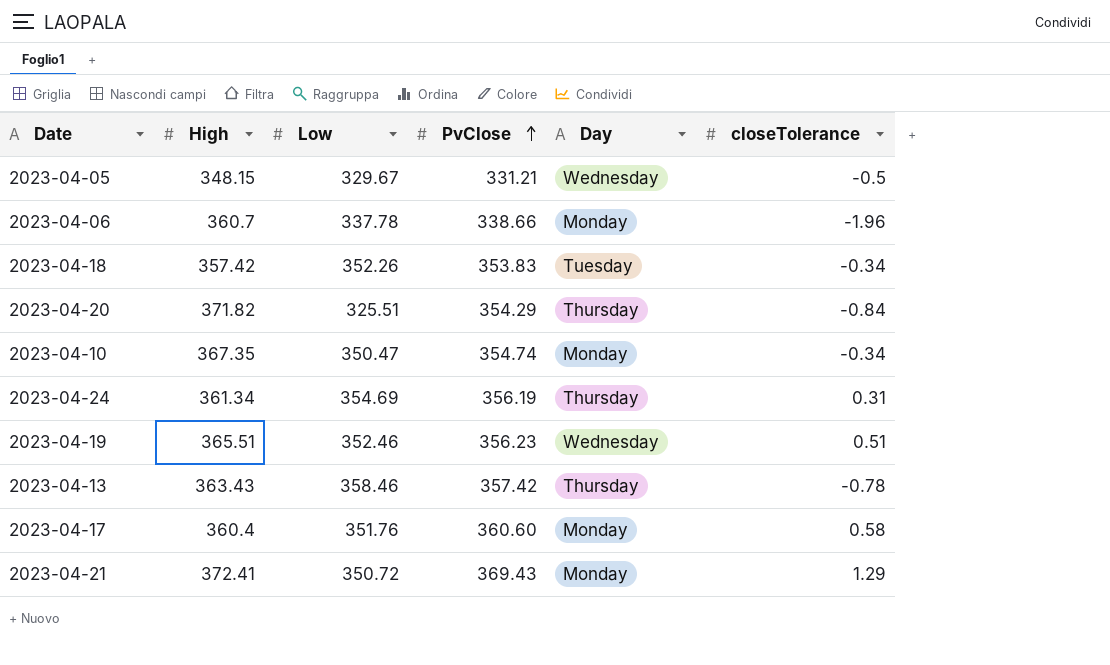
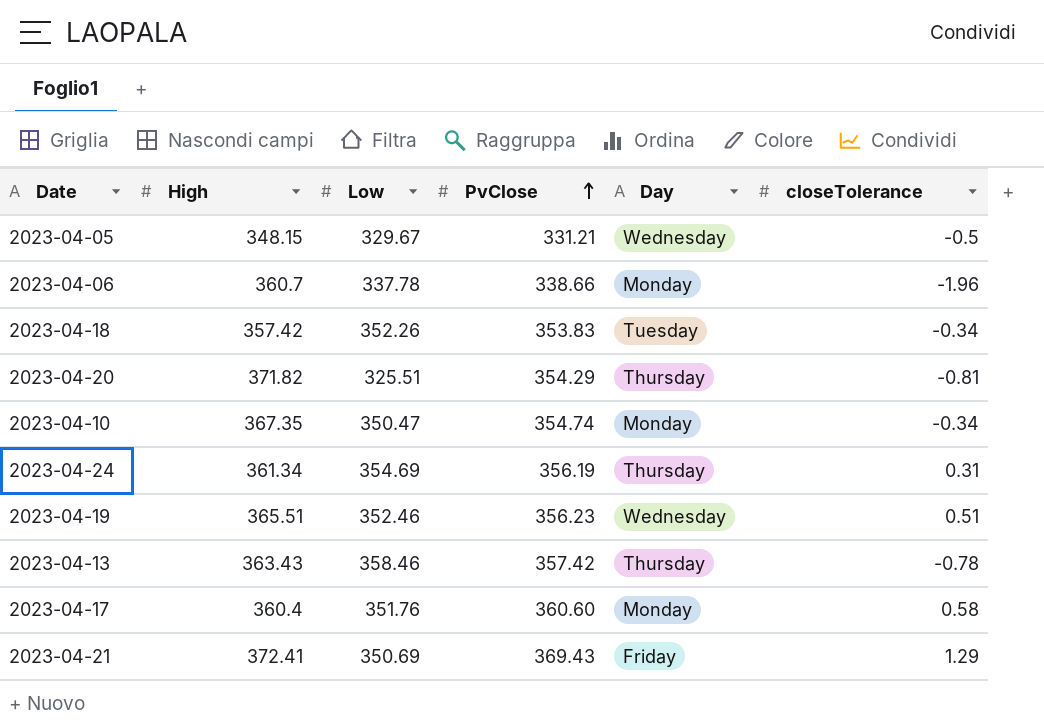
2023-04-20 | closeTolerance: -0.84 -> -0.81
2023-04-21 | Low: 350.72 -> 350.69
2023-04-21 | Day: Monday -> Friday

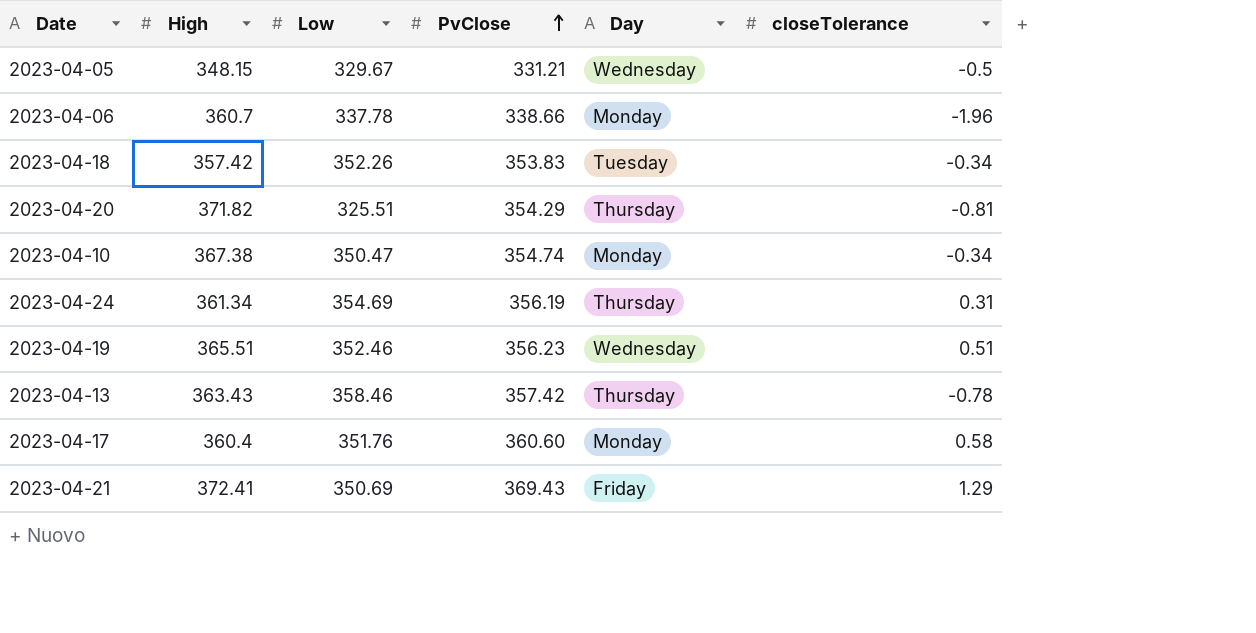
2023-04-10 | High: 367.35 -> 367.38

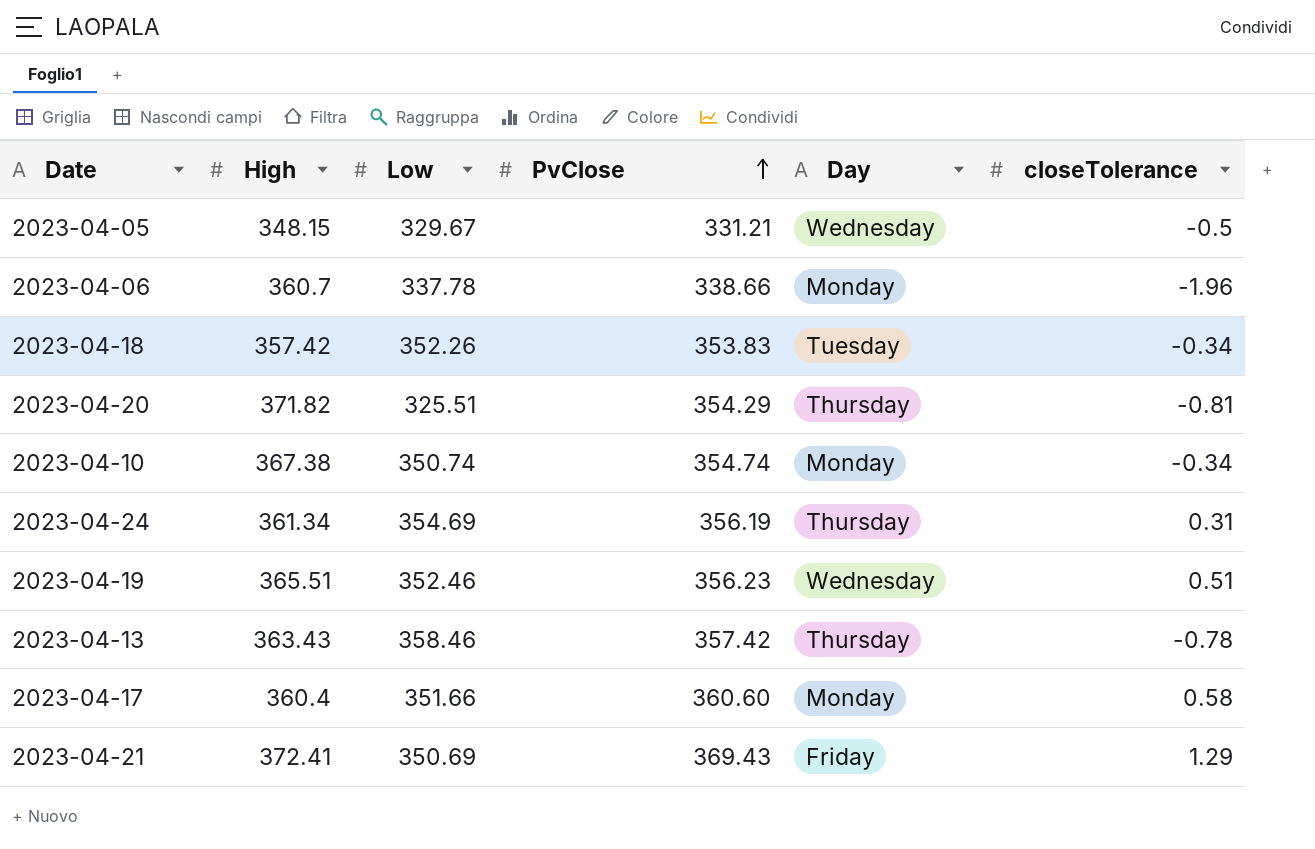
2023-04-10 | Low: 350.47 -> 350.74
2023-04-17 | Low: 351.76 -> 351.66

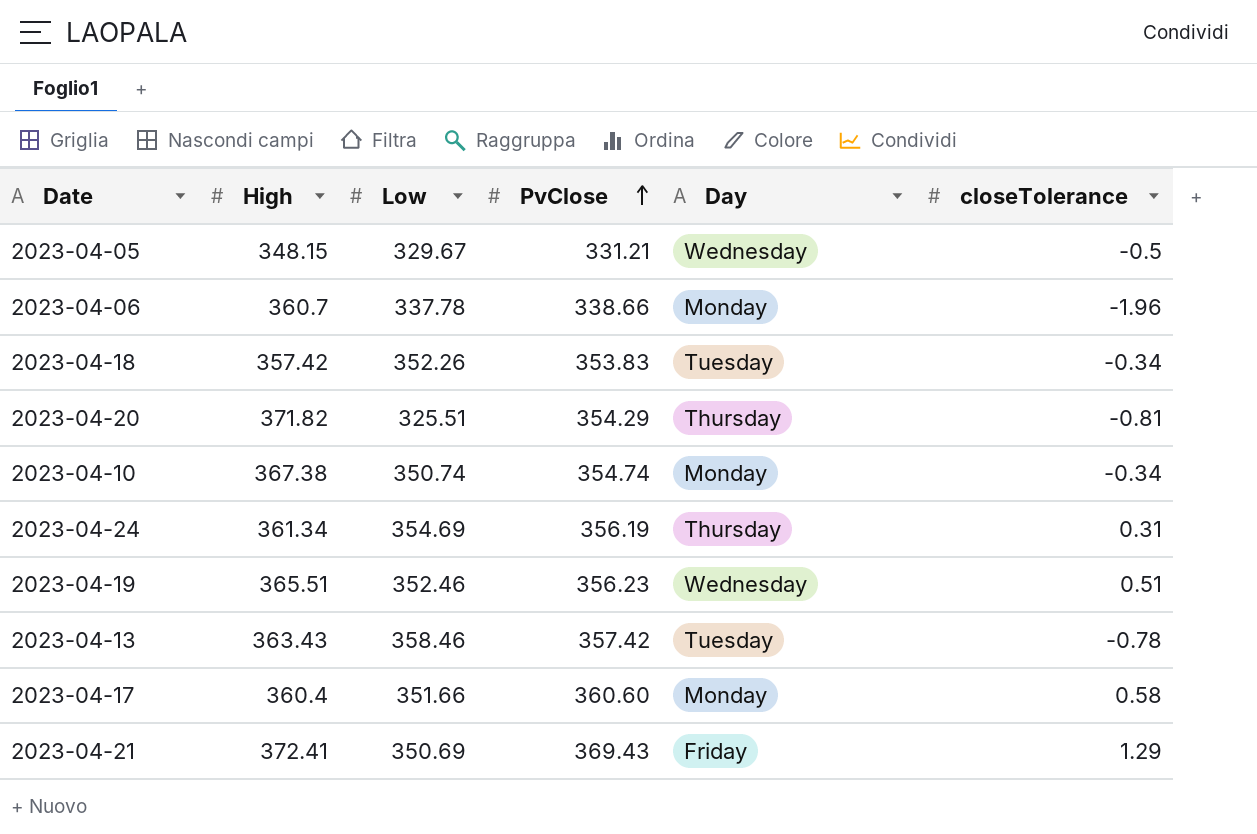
2023-04-13 | Day: Thursday -> Tuesday

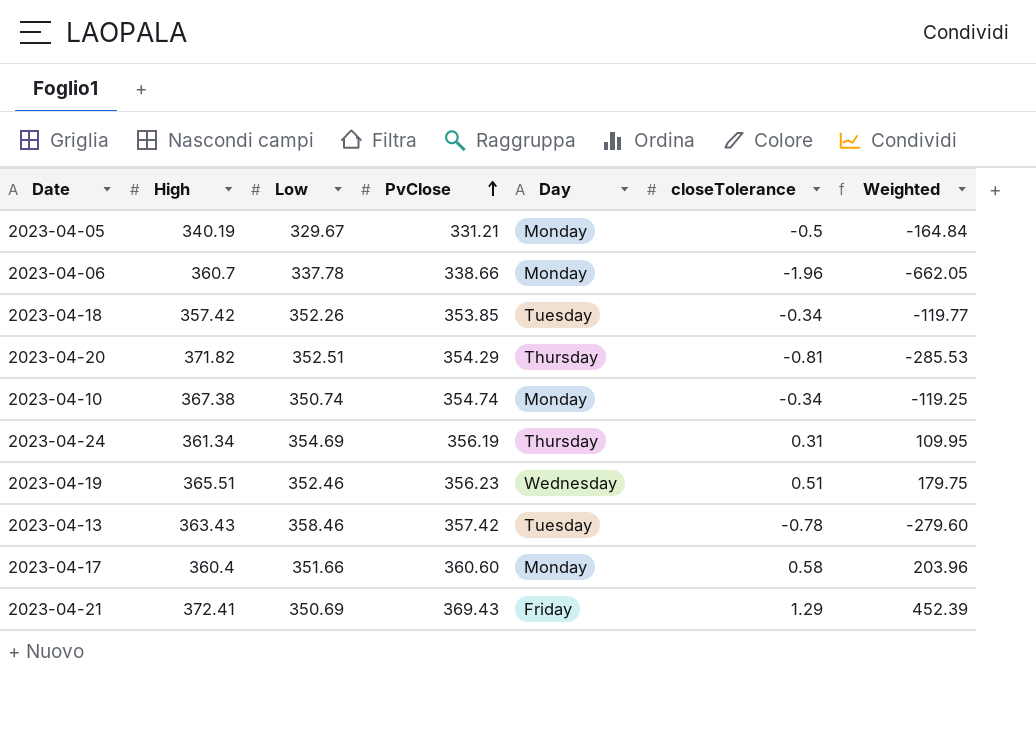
column Weighted | formula: none -> [Low] * [closeTolerance]
2023-04-05 | High: 348.15 -> 340.19
2023-04-05 | Day: Wednesday -> Monday
2023-04-18 | PvClose: 353.83 -> 353.85
2023-04-20 | Low: 325.51 -> 352.51

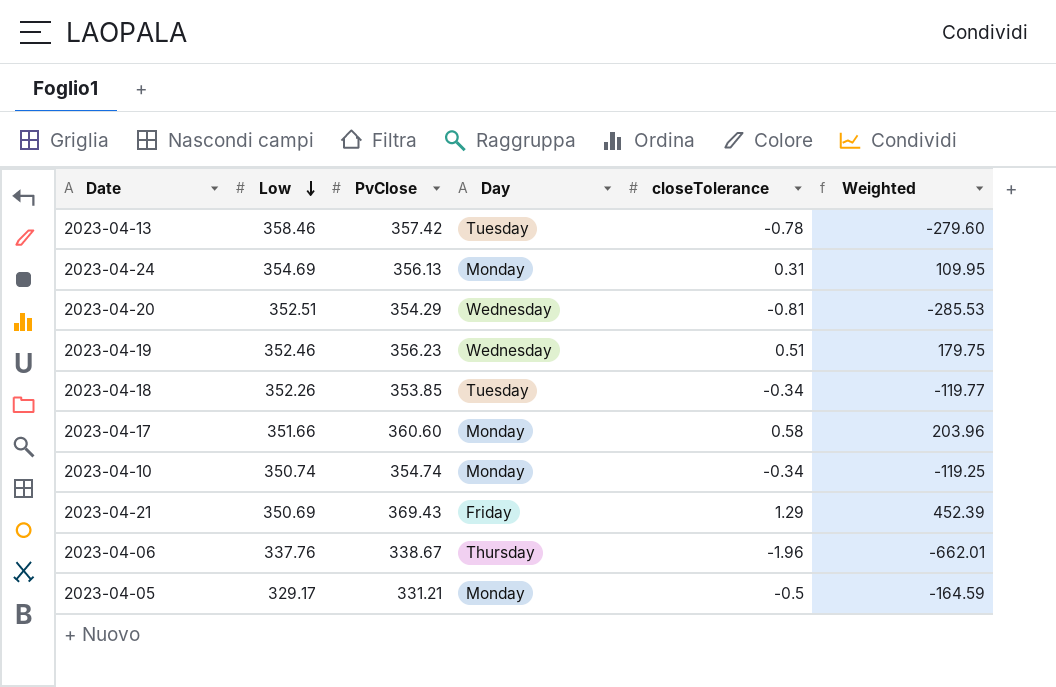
row order: PvClose ascending -> Low descending
column High | position: 2 -> none
2023-04-24 | PvClose: 356.19 -> 356.13
2023-04-24 | Day: Thursday -> Monday
2023-04-20 | Day: Thursday -> Wednesday
2023-04-06 | Low: 337.78 -> 337.76
2023-04-06 | PvClose: 338.66 -> 338.67
2023-04-06 | Day: Monday -> Thursday
2023-04-06 | Weighted: -662.05 -> -662.01
2023-04-05 | Low: 329.67 -> 329.17
2023-04-05 | Weighted: -164.84 -> -164.59

